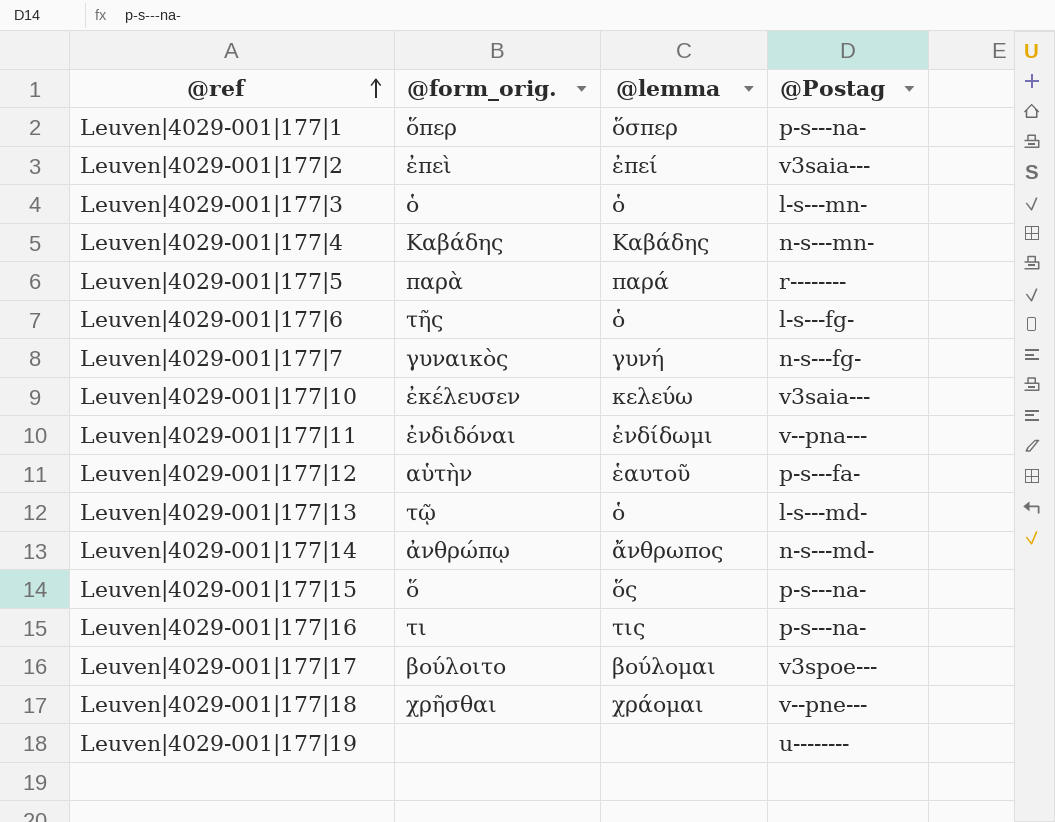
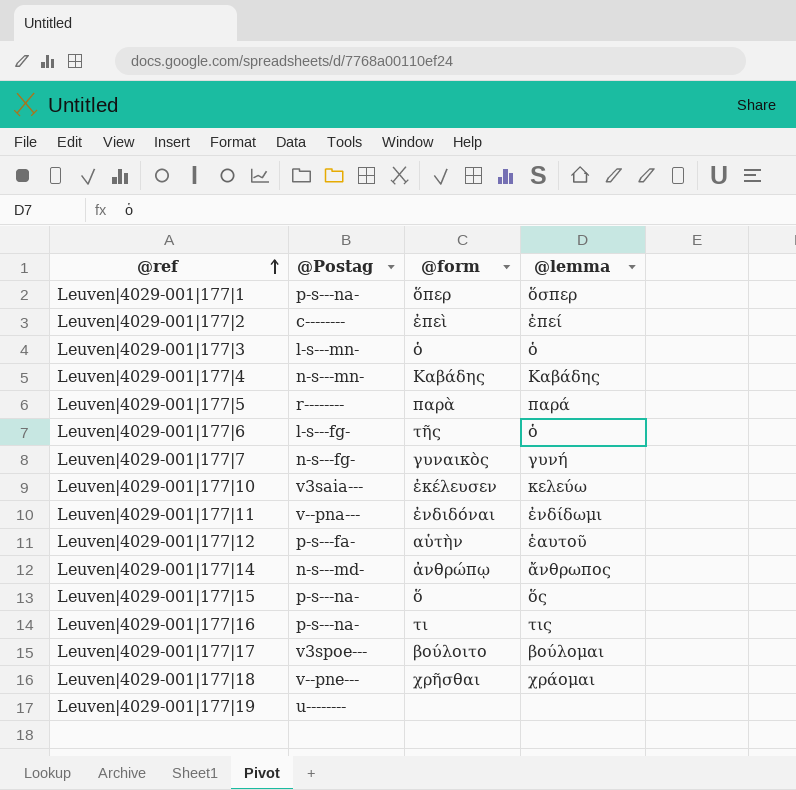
column @Postag | position: 4 -> 2
column name: @form_orig. -> @form
row Leuven|4029-001|177|13: τῷ | ὁ | l-s---md- -> none
Leuven|4029-001|177|2 | @Postag: v3saia--- -> c--------

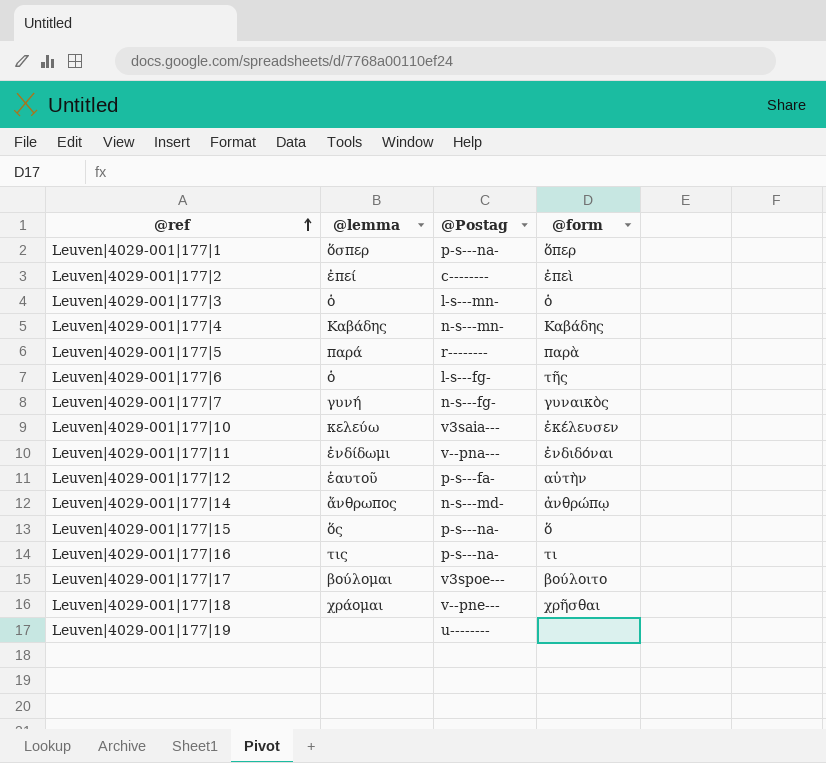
column @lemma | position: 4 -> 2

